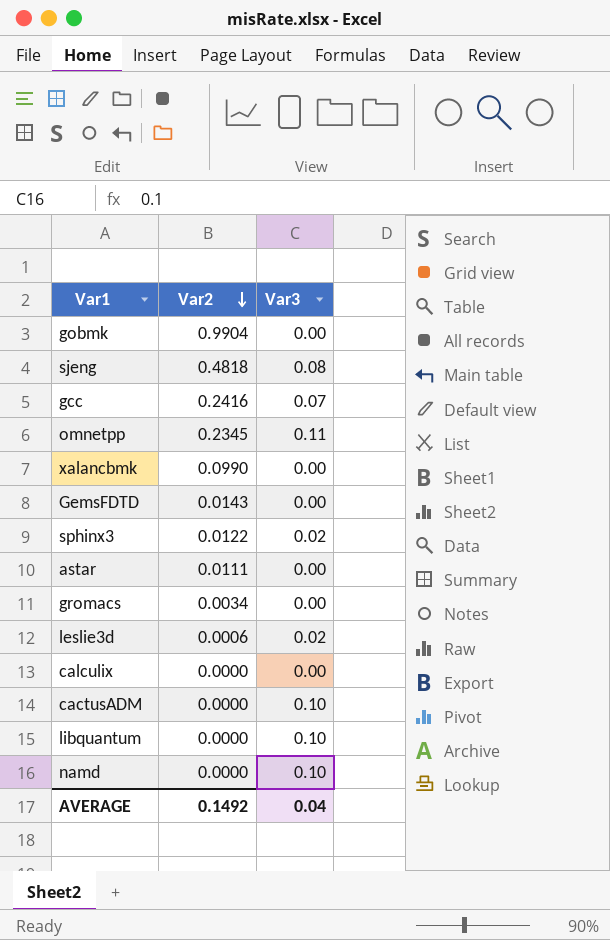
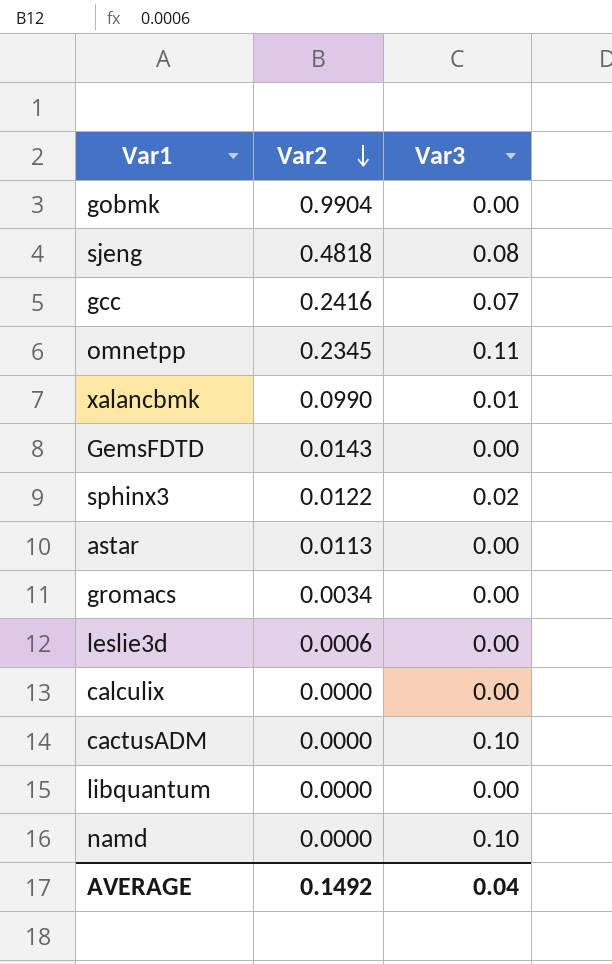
xalancbmk | Var3: 0.00 -> 0.01
astar | Var2: 0.0111 -> 0.0113
leslie3d | Var3: 0.02 -> 0.00
libquantum | Var3: 0.10 -> 0.00

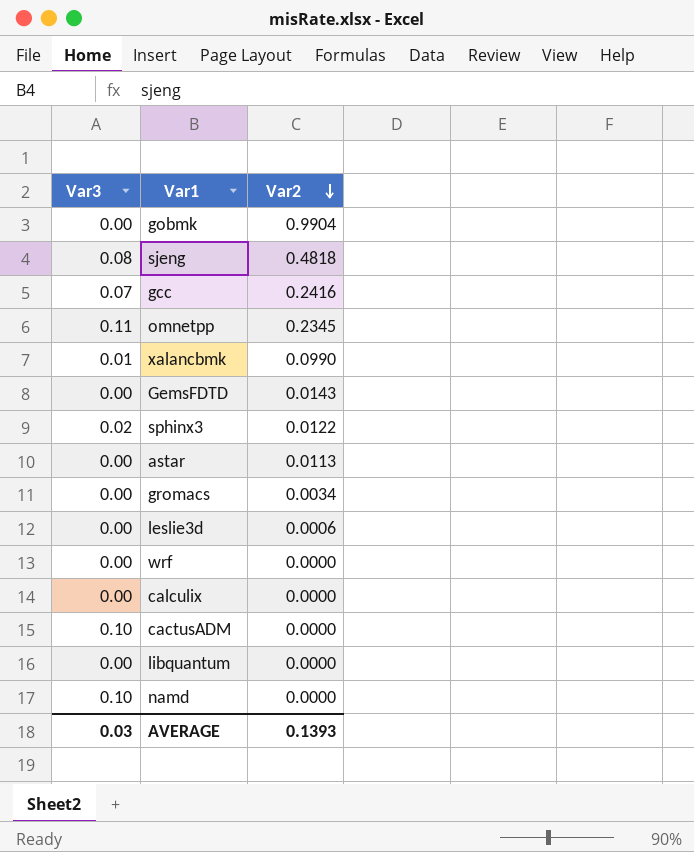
column Var3 | position: 3 -> 1
row wrf: none -> 0.00 | 0.0000
AVERAGE | Var3: 0.04 -> 0.03
AVERAGE | Var2: 0.1492 -> 0.1393

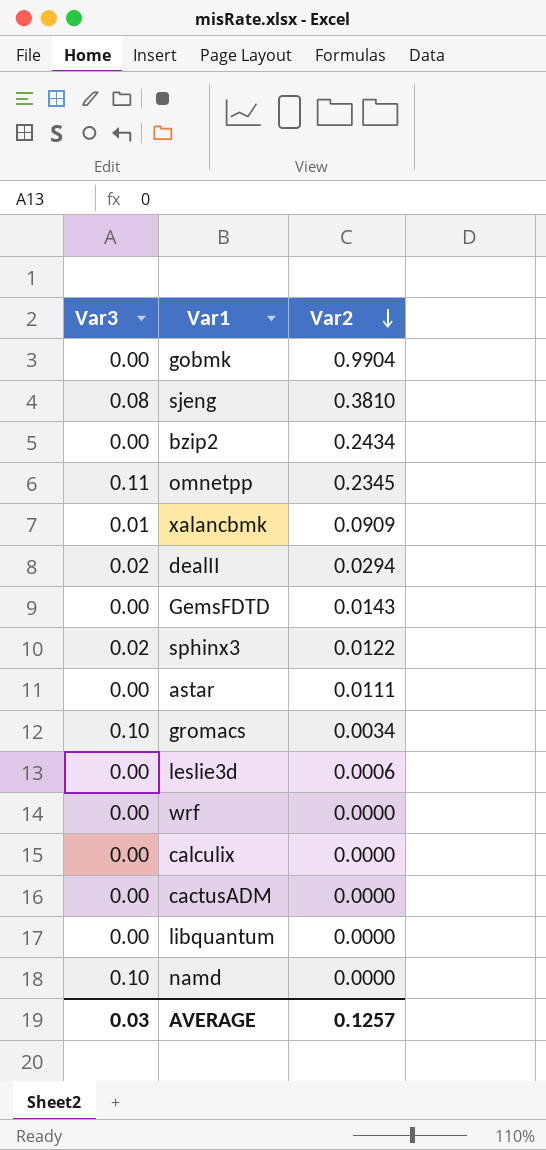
row gcc: 0.07 | 0.2416 -> none
sjeng | Var2: 0.4818 -> 0.3810
row bzip2: none -> 0.00 | 0.2434
xalancbmk | Var2: 0.0990 -> 0.0909
row dealII: none -> 0.02 | 0.0294
astar | Var2: 0.0113 -> 0.0111
gromacs | Var3: 0.00 -> 0.10
cactusADM | Var3: 0.10 -> 0.00
AVERAGE | Var2: 0.1393 -> 0.1257

